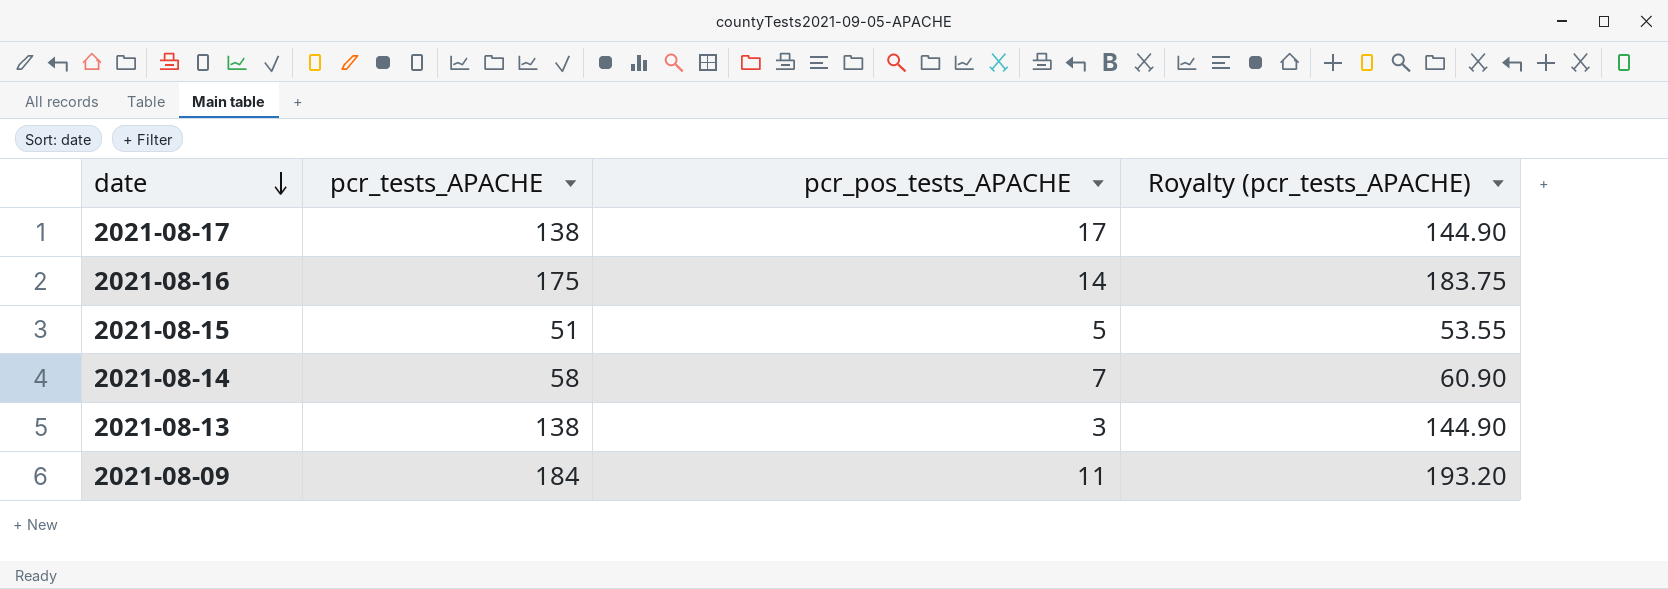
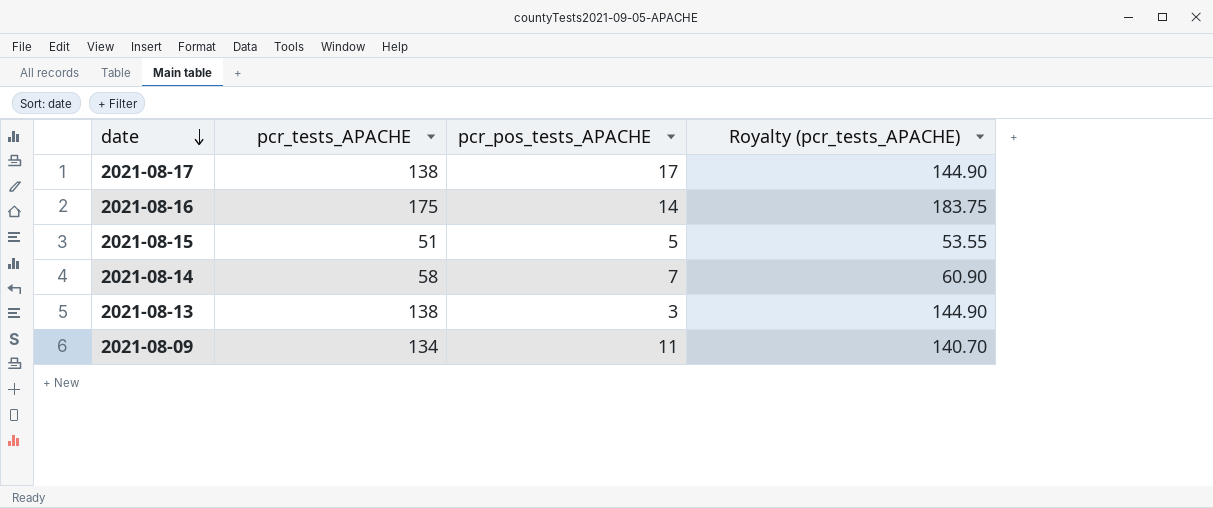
2021-08-09 | pcr_tests_APACHE: 184 -> 134
2021-08-09 | Royalty (pcr_tests_APACHE): 193.20 -> 140.70

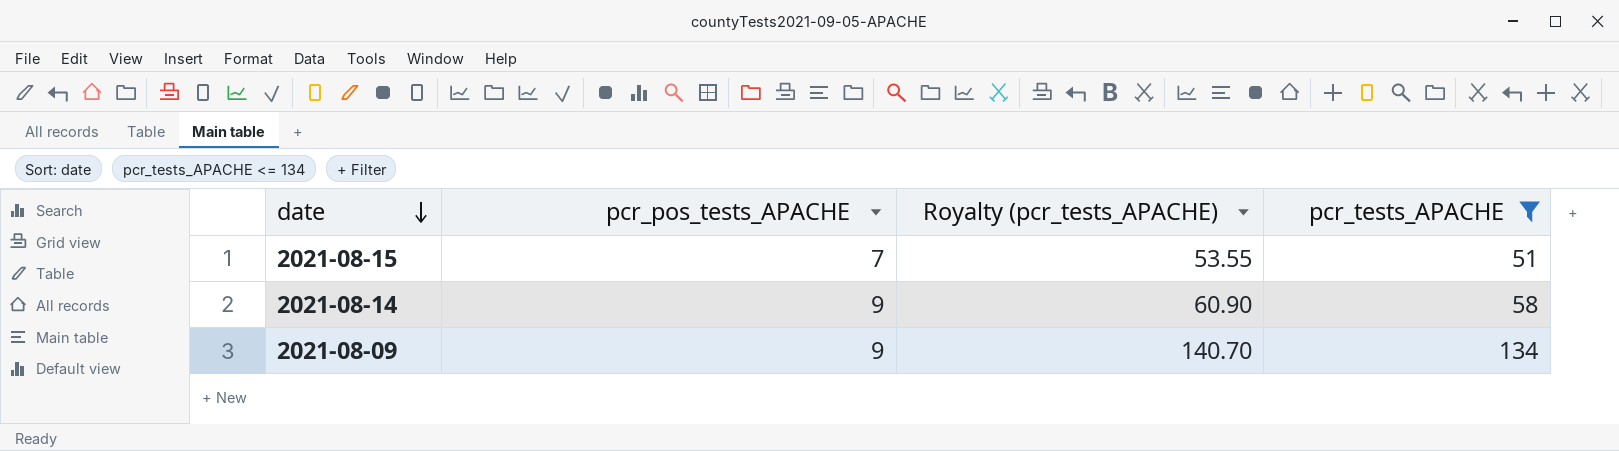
filter: none -> pcr_tests_APACHE <= 134
column pcr_tests_APACHE | position: 2 -> 4
2021-08-15 | pcr_pos_tests_APACHE: 5 -> 7
2021-08-14 | pcr_pos_tests_APACHE: 7 -> 9
2021-08-09 | pcr_pos_tests_APACHE: 11 -> 9

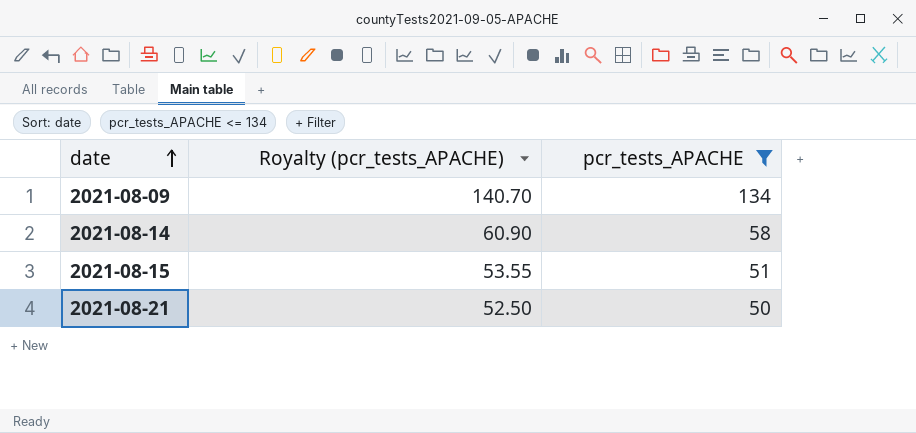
row order: date descending -> date ascending
column pcr_pos_tests_APACHE | position: 2 -> none
row 2021-08-21: none -> 52.50 | 50

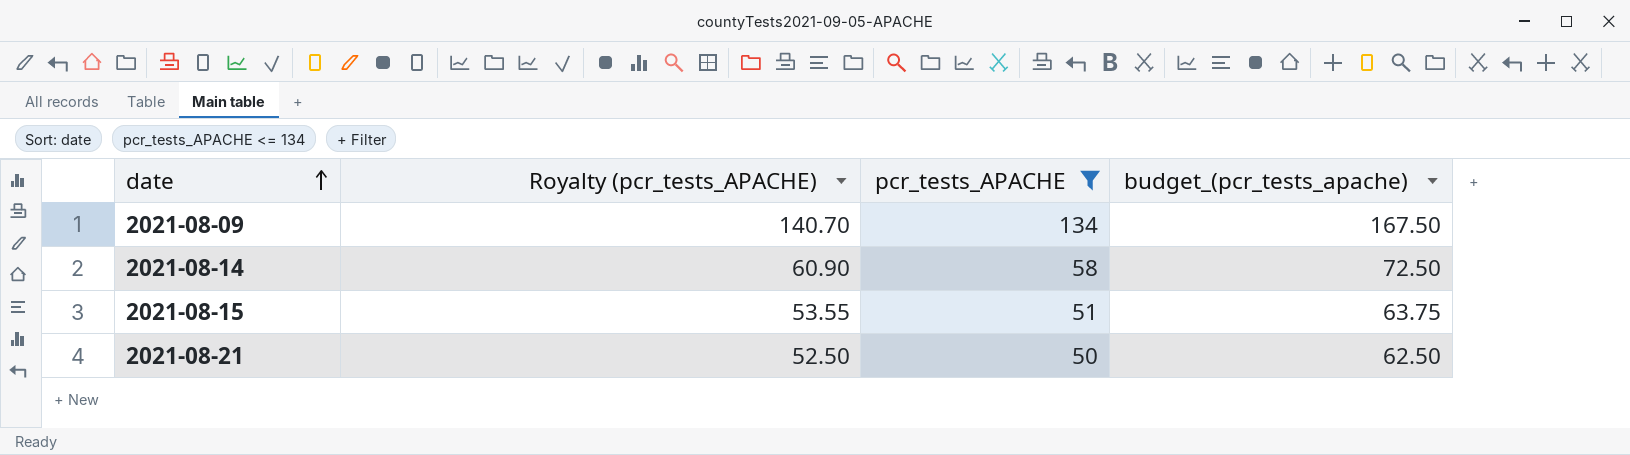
column budget_(pcr_tests_apache) | formula: none -> [pcr_tests_APACHE] * 1.25

